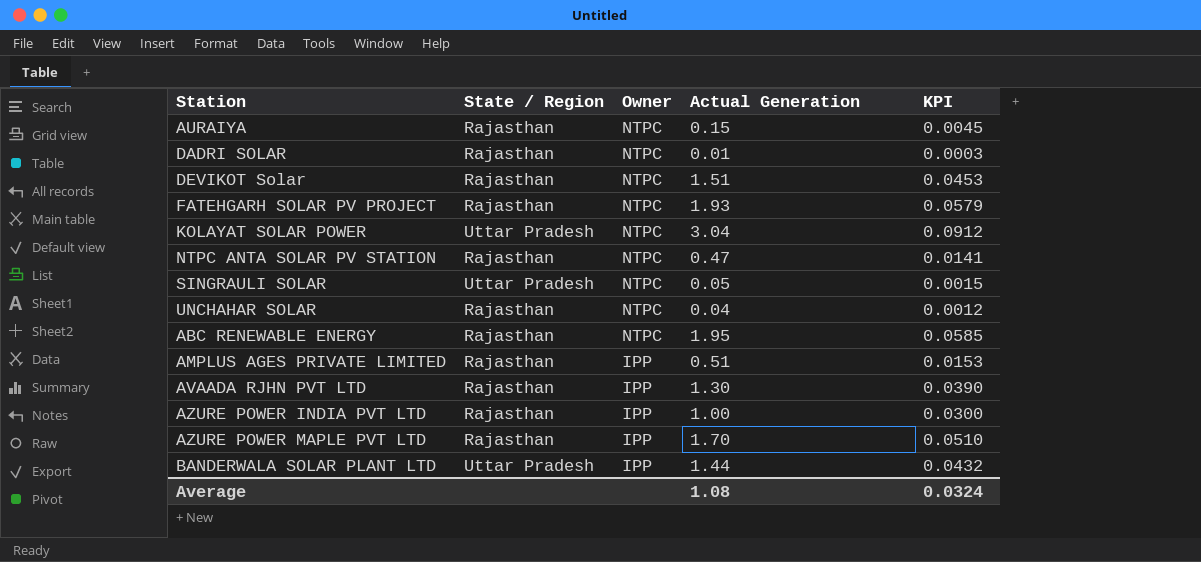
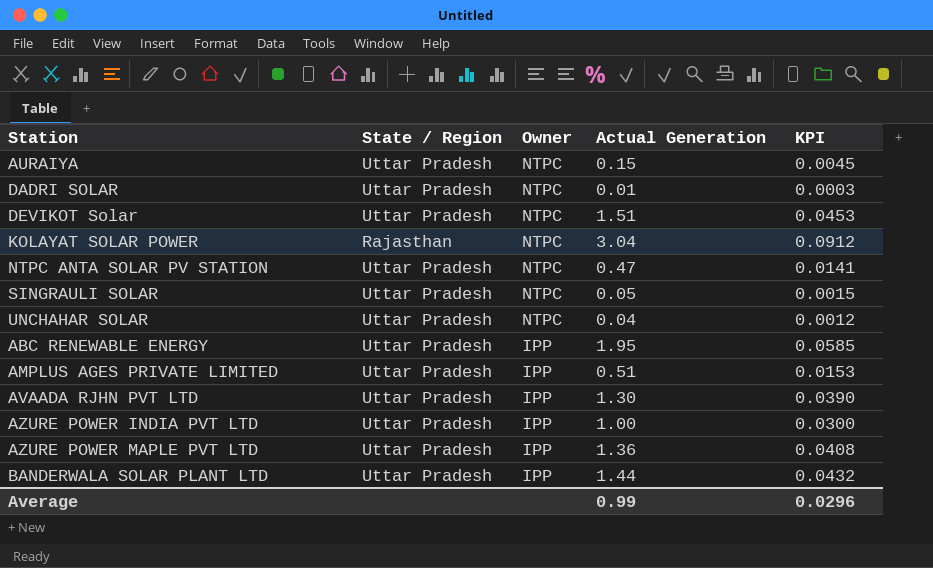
row FATEHGARH SOLAR PV PROJECT: Rajasthan | NTPC | 1.93 | 0.0579 -> none
AURAIYA | State / Region: Rajasthan -> Uttar Pradesh
DADRI SOLAR | State / Region: Rajasthan -> Uttar Pradesh
DEVIKOT Solar | State / Region: Rajasthan -> Uttar Pradesh
KOLAYAT SOLAR POWER | State / Region: Uttar Pradesh -> Rajasthan
NTPC ANTA SOLAR PV STATION | State / Region: Rajasthan -> Uttar Pradesh
UNCHAHAR SOLAR | State / Region: Rajasthan -> Uttar Pradesh
ABC RENEWABLE ENERGY | State / Region: Rajasthan -> Uttar Pradesh
ABC RENEWABLE ENERGY | Owner: NTPC -> IPP
AMPLUS AGES PRIVATE LIMITED | State / Region: Rajasthan -> Uttar Pradesh
AVAADA RJHN PVT LTD | State / Region: Rajasthan -> Uttar Pradesh
AZURE POWER INDIA PVT LTD | State / Region: Rajasthan -> Uttar Pradesh
AZURE POWER MAPLE PVT LTD | State / Region: Rajasthan -> Uttar Pradesh
AZURE POWER MAPLE PVT LTD | Actual Generation: 1.70 -> 1.36
AZURE POWER MAPLE PVT LTD | KPI: 0.0510 -> 0.0408
Average | Actual Generation: 1.08 -> 0.99
Average | KPI: 0.0324 -> 0.0296

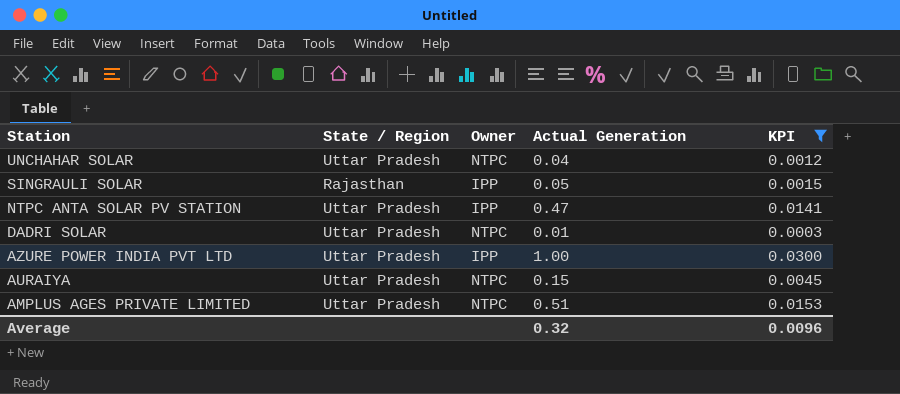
filter: none -> KPI <= 0.0300
row order: Owner descending -> Station descending
SINGRAULI SOLAR | State / Region: Uttar Pradesh -> Rajasthan
SINGRAULI SOLAR | Owner: NTPC -> IPP
NTPC ANTA SOLAR PV STATION | Owner: NTPC -> IPP
AMPLUS AGES PRIVATE LIMITED | Owner: IPP -> NTPC
Average | Actual Generation: 0.99 -> 0.32
Average | KPI: 0.0296 -> 0.0096

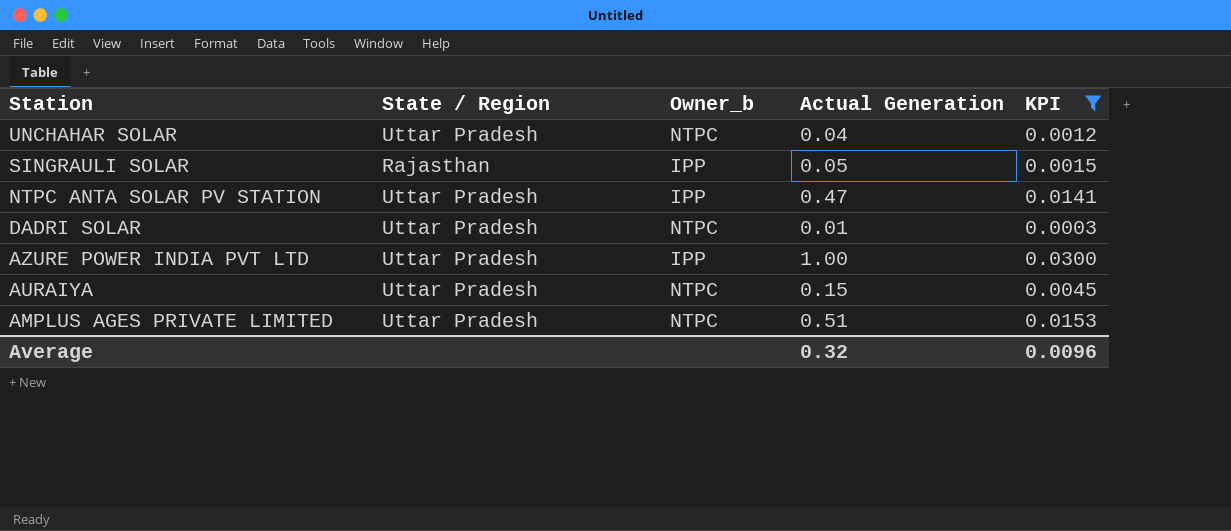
column name: Owner -> Owner_b

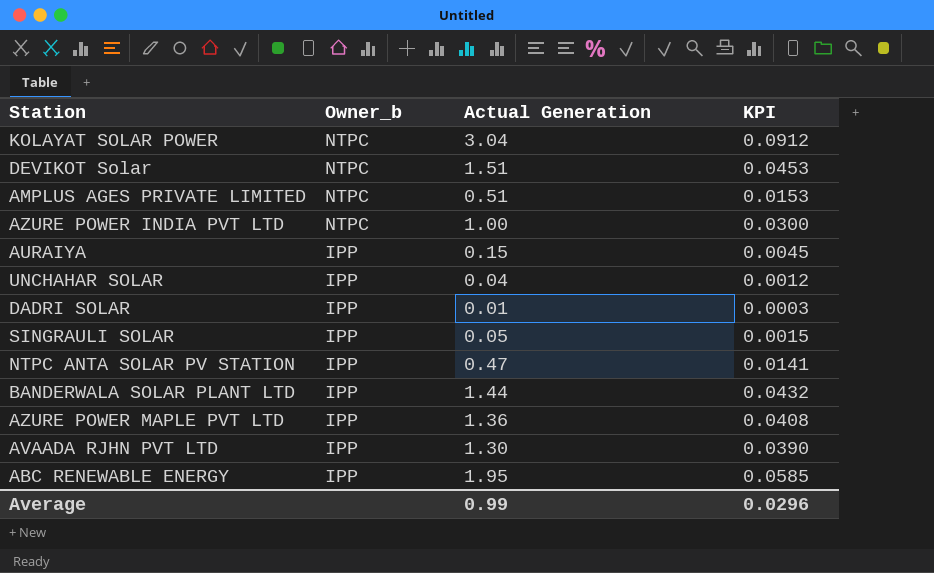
filter: KPI <= 0.0300 -> none
row order: Station descending -> Owner_b descending
column State / Region | position: 2 -> none
AZURE POWER INDIA PVT LTD | Owner_b: IPP -> NTPC
AURAIYA | Owner_b: NTPC -> IPP
UNCHAHAR SOLAR | Owner_b: NTPC -> IPP
DADRI SOLAR | Owner_b: NTPC -> IPP
Average | Actual Generation: 0.32 -> 0.99
Average | KPI: 0.0096 -> 0.0296

